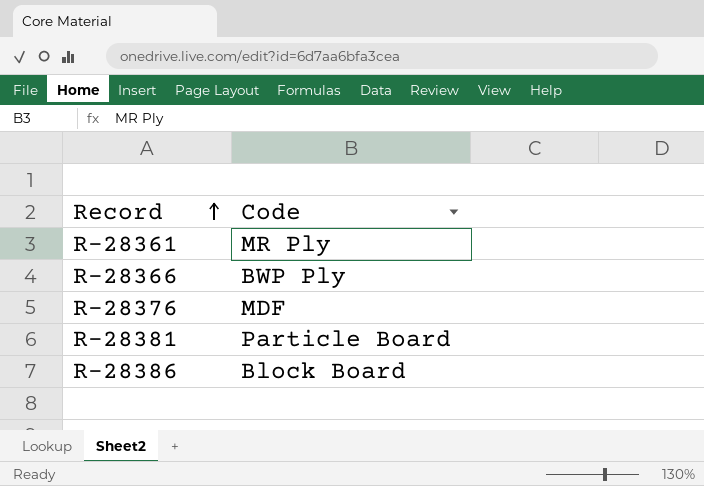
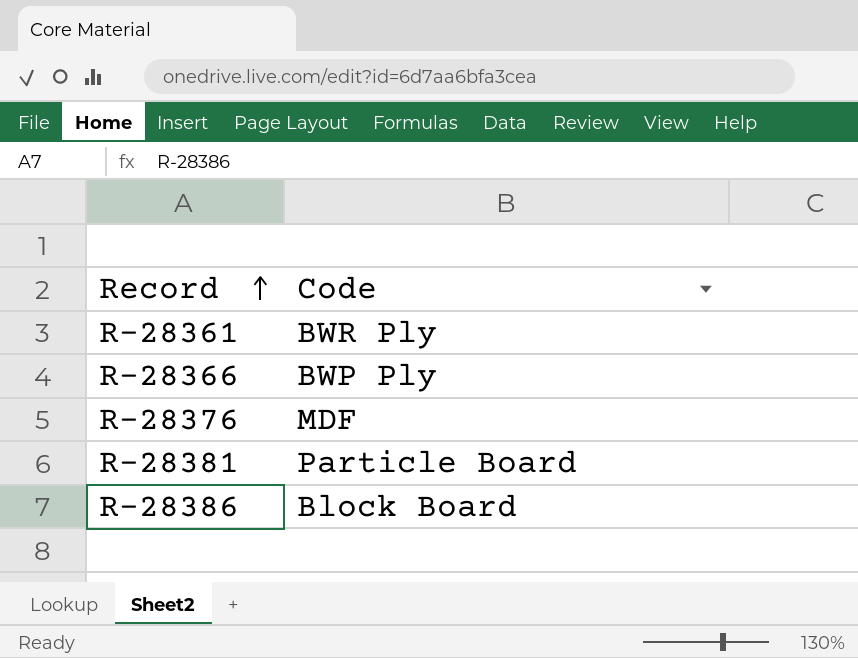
R-28361 | Code: MR Ply -> BWR Ply

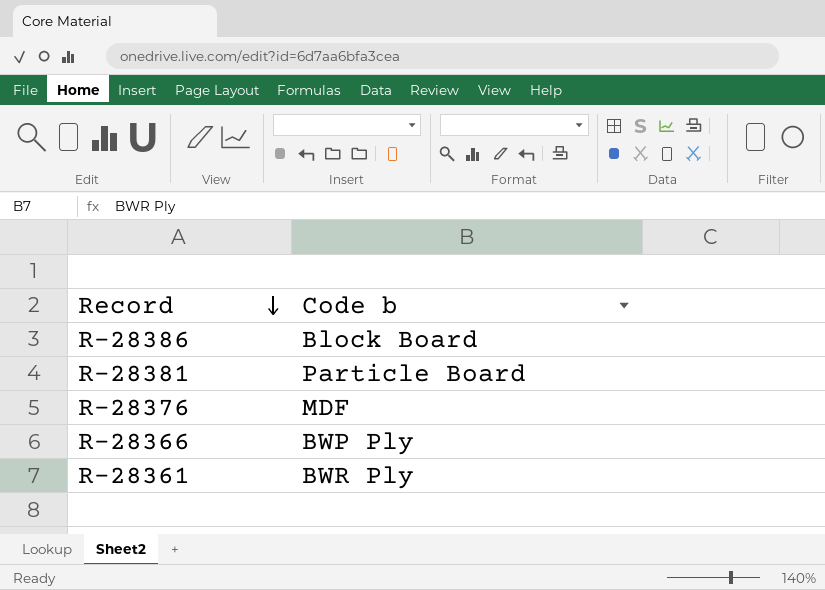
row order: Record ascending -> Record descending
column name: Code -> Code b

